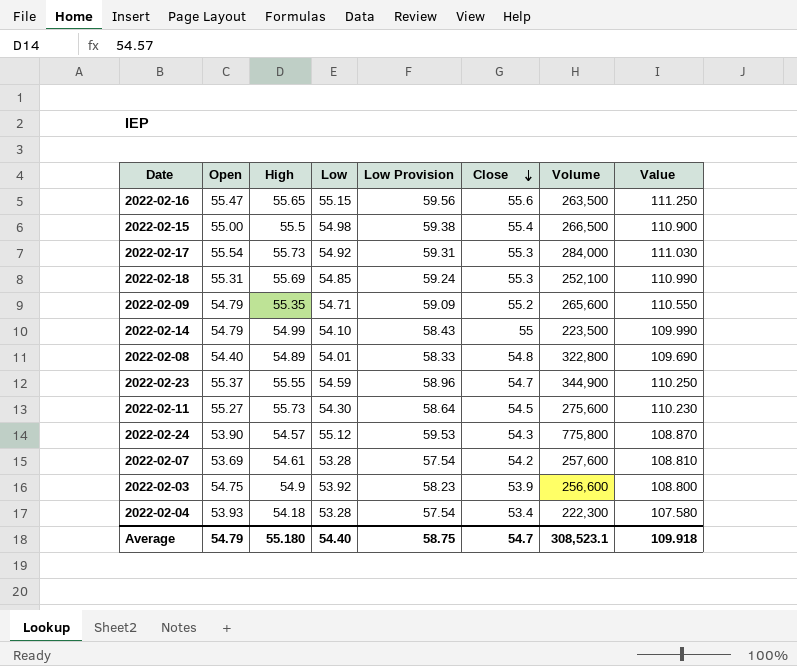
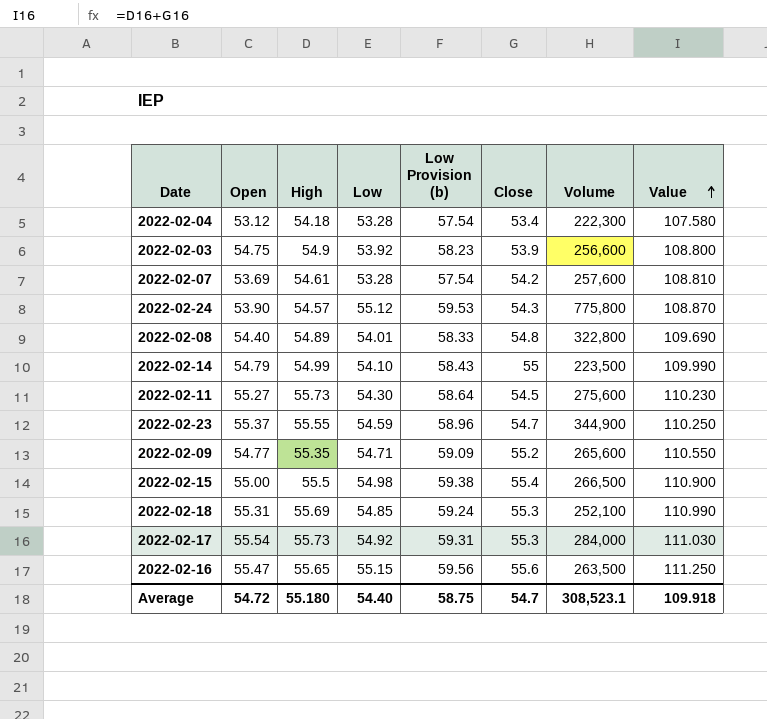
row order: Close descending -> Value ascending
column name: Low Provision -> Low Provision (b)
2022-02-04 | Open: 53.93 -> 53.12
2022-02-09 | Open: 54.79 -> 54.77
Average | Open: 54.79 -> 54.72

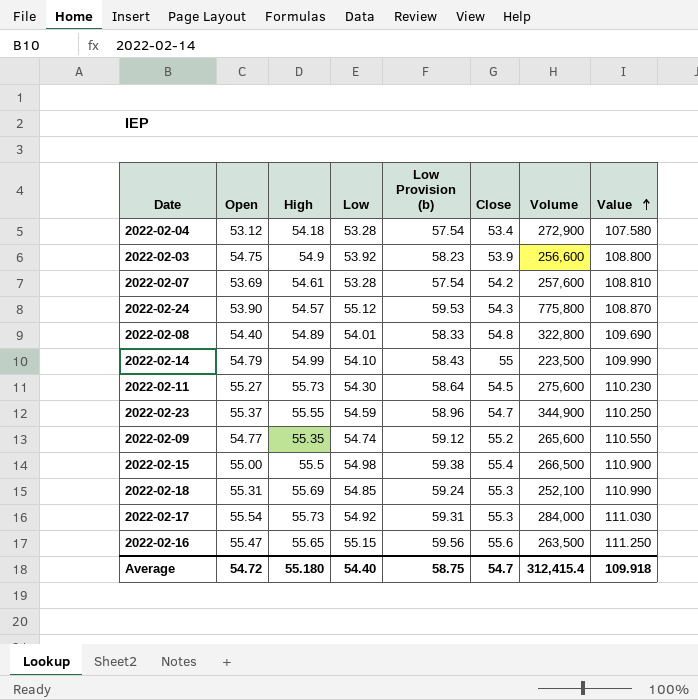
2022-02-04 | Volume: 222,300 -> 272,900
2022-02-09 | Low: 54.71 -> 54.74
2022-02-09 | Low Provision (b): 59.09 -> 59.12
Average | Volume: 308,523.1 -> 312,415.4

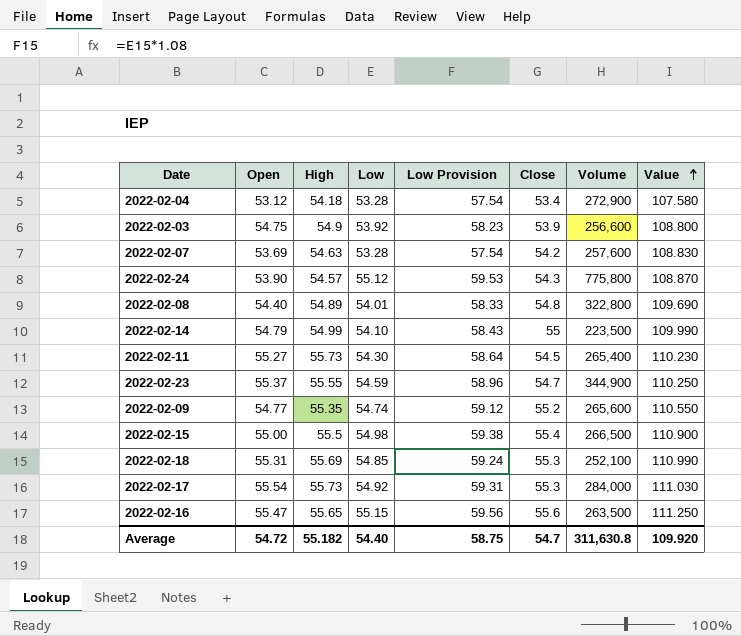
column name: Low Provision (b) -> Low Provision
2022-02-07 | High: 54.61 -> 54.63
2022-02-07 | Value: 108.810 -> 108.830
2022-02-11 | Volume: 275,600 -> 265,400
Average | High: 55.180 -> 55.182
Average | Volume: 312,415.4 -> 311,630.8
Average | Value: 109.918 -> 109.920

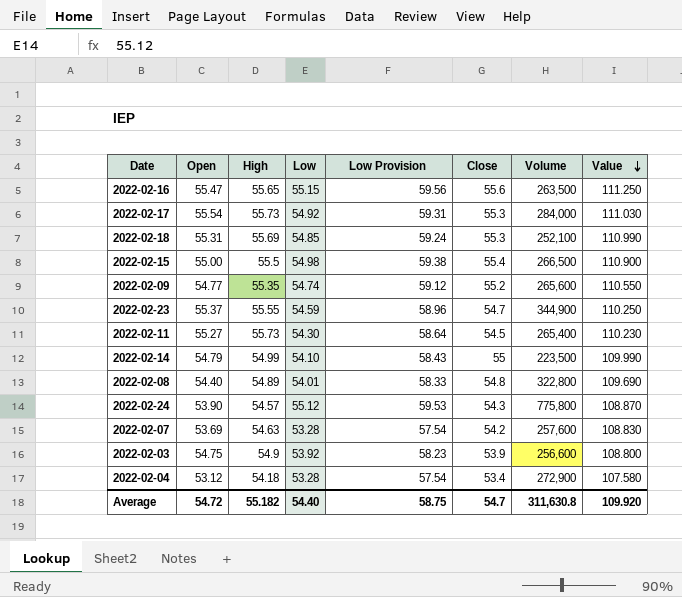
row order: Value ascending -> Value descending

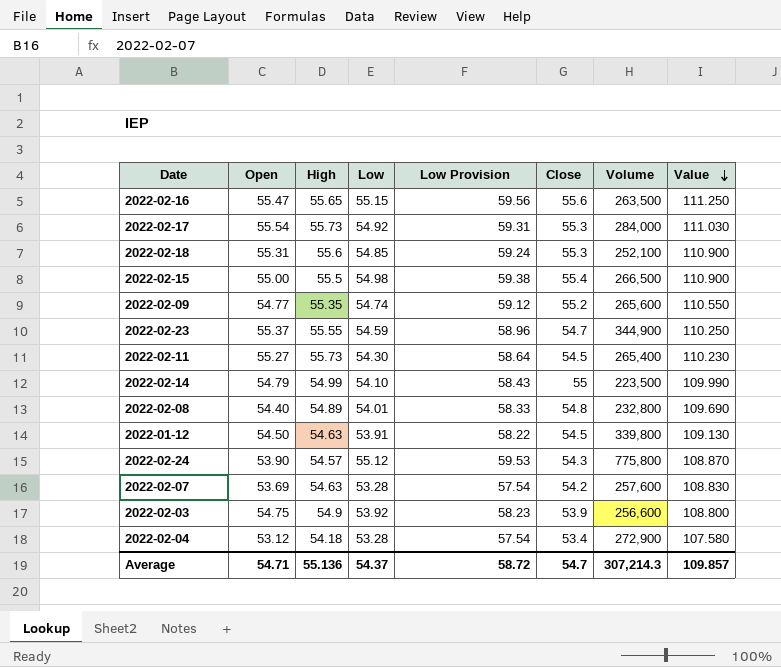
2022-02-18 | High: 55.69 -> 55.6
2022-02-18 | Value: 110.990 -> 110.900
2022-02-08 | Volume: 322,800 -> 232,800
row 2022-01-12: none -> 54.50 | 54.63 | 53.91 | 58.22 | 54.5 | 339,800 | 109.130
Average | Open: 54.72 -> 54.71
Average | High: 55.182 -> 55.136
Average | Low: 54.40 -> 54.37
Average | Low Provision: 58.75 -> 58.72
Average | Volume: 311,630.8 -> 307,214.3
Average | Value: 109.920 -> 109.857

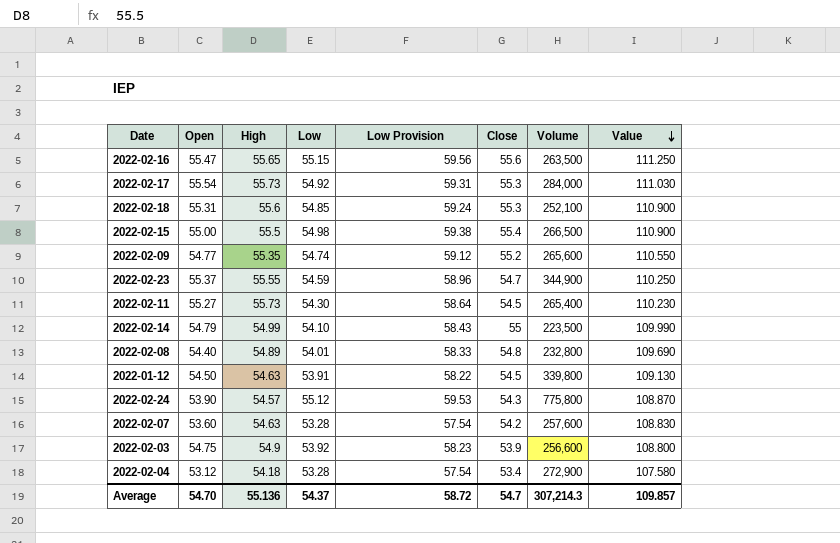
2022-02-07 | Open: 53.69 -> 53.60
Average | Open: 54.71 -> 54.70

